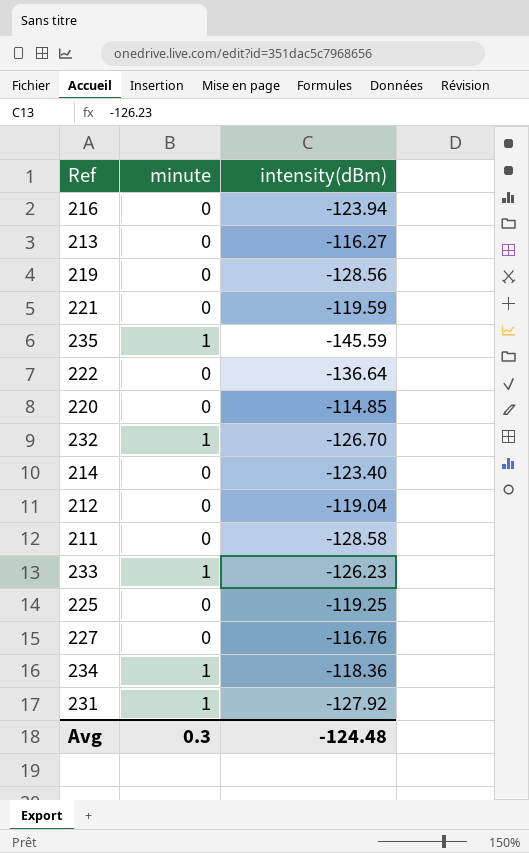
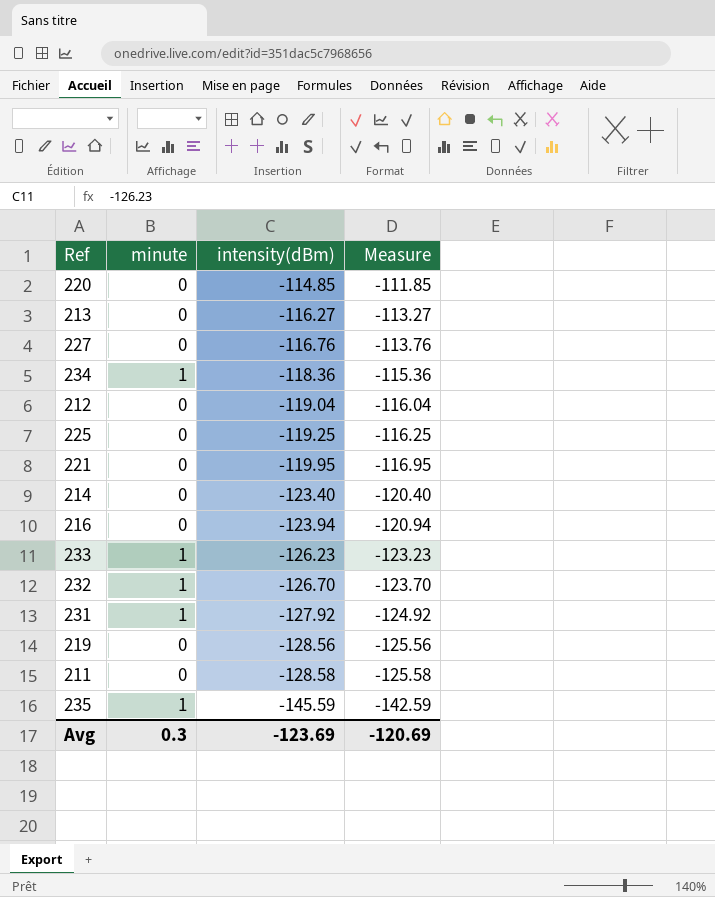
row order: none -> intensity(dBm) descending
column Measure | formula: none -> [intensity(dBm)] + 3
row 222: 0 | -136.64 -> none
221 | intensity(dBm): -119.59 -> -119.95
Avg | intensity(dBm): -124.48 -> -123.69

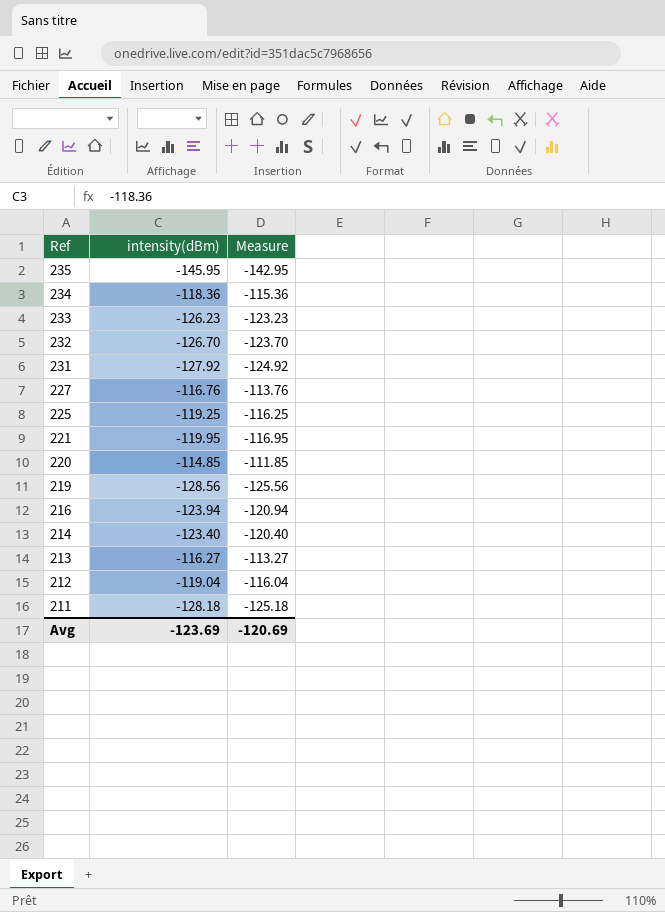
row order: intensity(dBm) descending -> Ref descending
column minute | position: 2 -> none
235 | intensity(dBm): -145.59 -> -145.95
235 | Measure: -142.59 -> -142.95
211 | intensity(dBm): -128.58 -> -128.18
211 | Measure: -125.58 -> -125.18

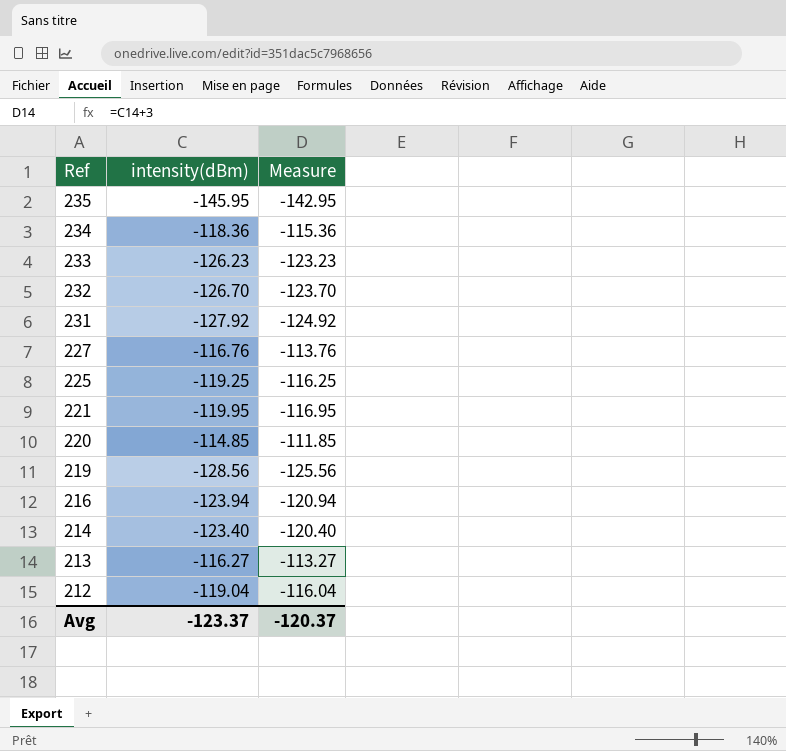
row 211: -128.18 | -125.18 -> none
Avg | intensity(dBm): -123.69 -> -123.37
Avg | Measure: -120.69 -> -120.37

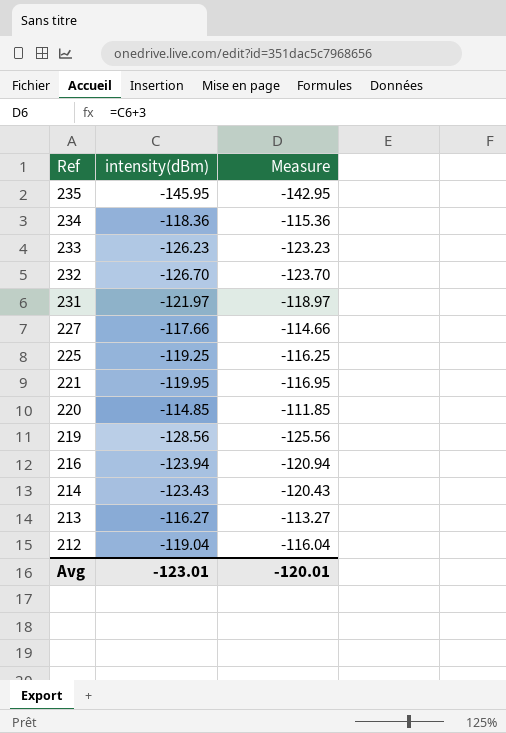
231 | intensity(dBm): -127.92 -> -121.97
231 | Measure: -124.92 -> -118.97
227 | intensity(dBm): -116.76 -> -117.66
227 | Measure: -113.76 -> -114.66
214 | intensity(dBm): -123.40 -> -123.43
214 | Measure: -120.40 -> -120.43
Avg | intensity(dBm): -123.37 -> -123.01
Avg | Measure: -120.37 -> -120.01

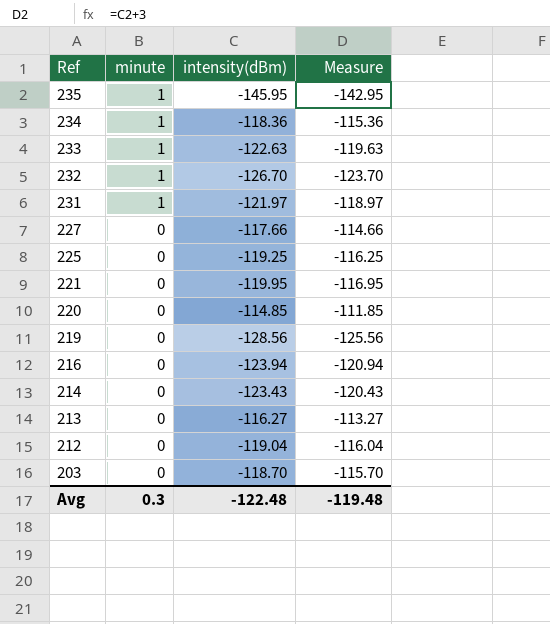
column minute | position: none -> 2
233 | intensity(dBm): -126.23 -> -122.63
233 | Measure: -123.23 -> -119.63
row 203: none -> 0 | -118.70 | -115.70
Avg | intensity(dBm): -123.01 -> -122.48
Avg | Measure: -120.01 -> -119.48

